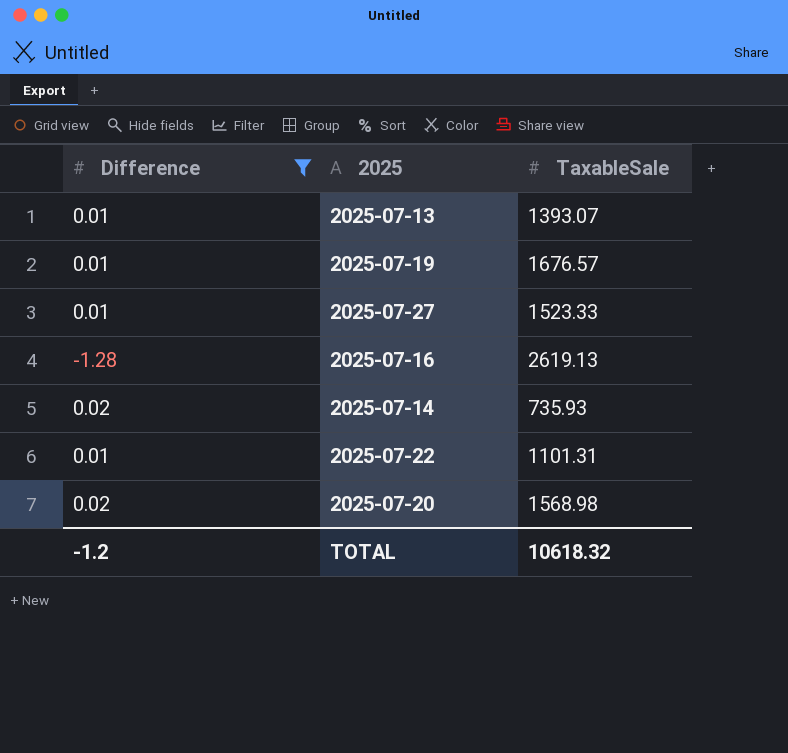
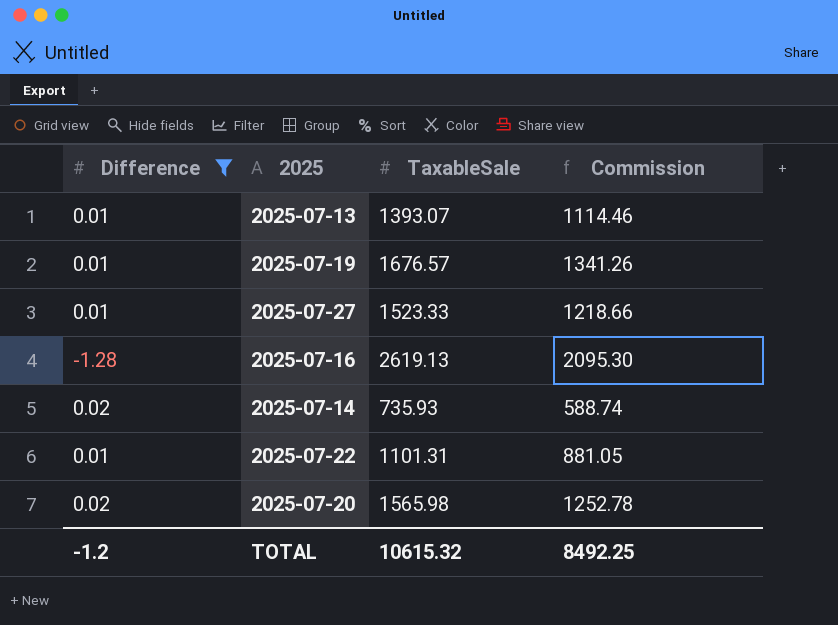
column Commission | formula: none -> [TaxableSale] * 0.8
2025-07-20 | TaxableSale: 1568.98 -> 1565.98
TOTAL | TaxableSale: 10618.32 -> 10615.32

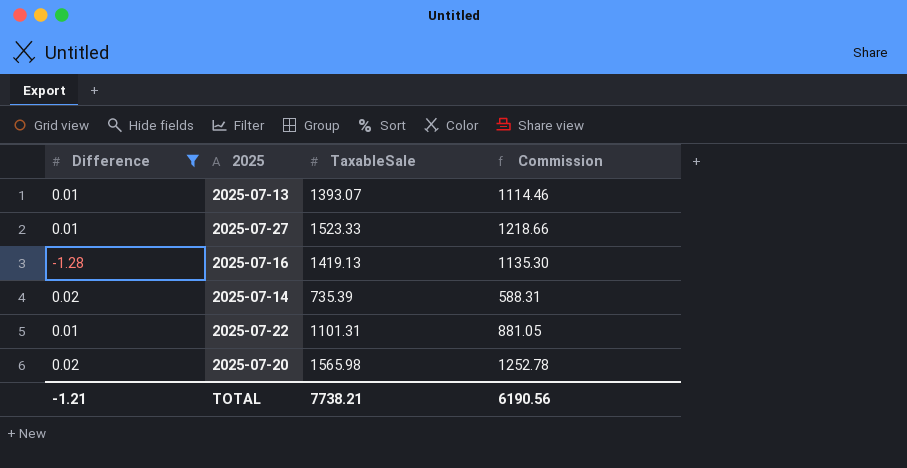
row 2025-07-19: 0.01 | 1676.57 | 1341.26 -> none
2025-07-16 | TaxableSale: 2619.13 -> 1419.13
2025-07-16 | Commission: 2095.30 -> 1135.30
2025-07-14 | TaxableSale: 735.93 -> 735.39
2025-07-14 | Commission: 588.74 -> 588.31
TOTAL | Difference: -1.2 -> -1.21
TOTAL | TaxableSale: 10615.32 -> 7738.21
TOTAL | Commission: 8492.25 -> 6190.56

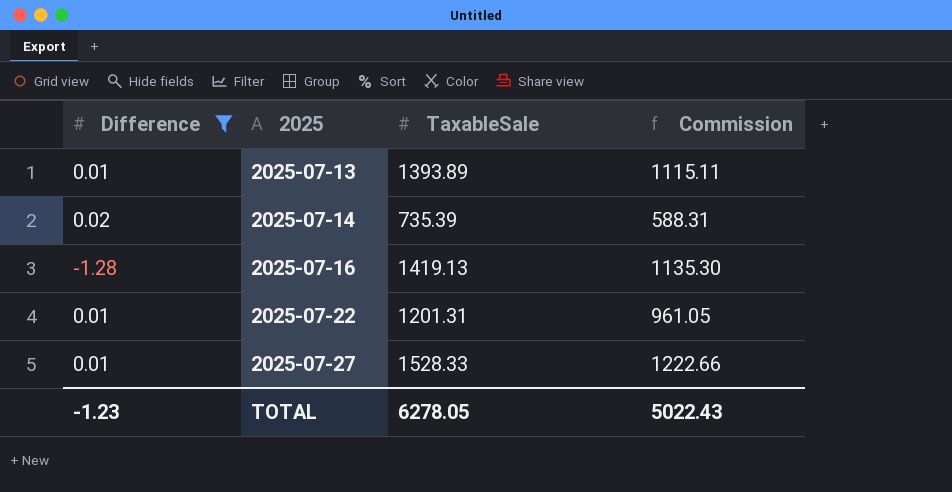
row order: none -> 2025 ascending
row 2025-07-20: 0.02 | 1565.98 | 1252.78 -> none
2025-07-13 | TaxableSale: 1393.07 -> 1393.89
2025-07-13 | Commission: 1114.46 -> 1115.11
2025-07-22 | TaxableSale: 1101.31 -> 1201.31
2025-07-22 | Commission: 881.05 -> 961.05
2025-07-27 | TaxableSale: 1523.33 -> 1528.33
2025-07-27 | Commission: 1218.66 -> 1222.66
TOTAL | Difference: -1.21 -> -1.23
TOTAL | TaxableSale: 7738.21 -> 6278.05
TOTAL | Commission: 6190.56 -> 5022.43

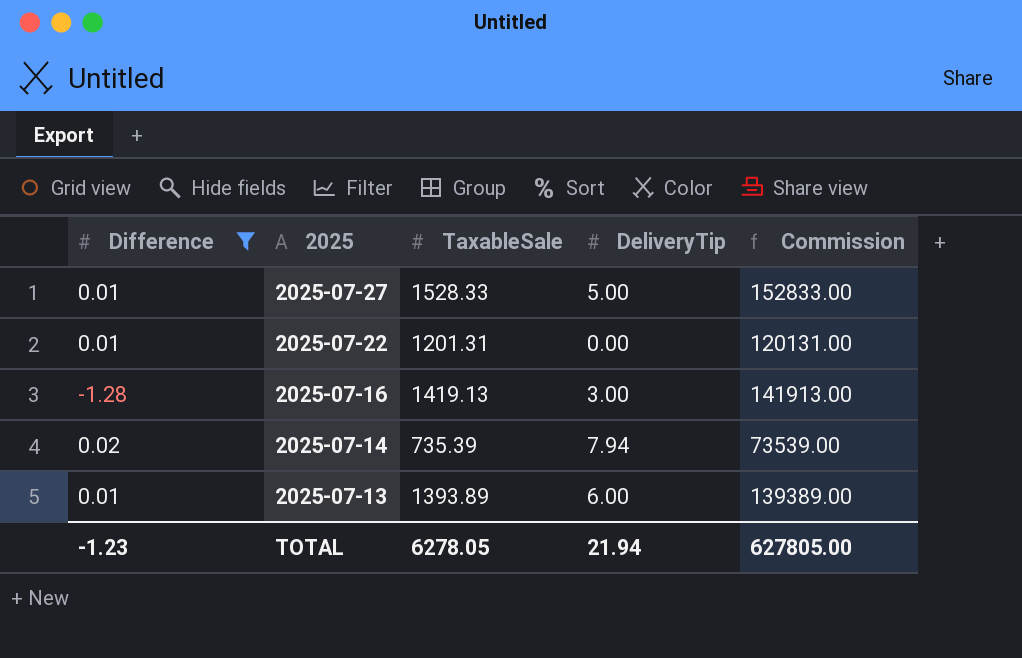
row order: 2025 ascending -> 2025 descending
column DeliveryTip | position: none -> 4
column Commission | formula: [TaxableSale] * 0.8 -> [TaxableSale] * 100
TOTAL | Commission: 5022.43 -> 627805.00

